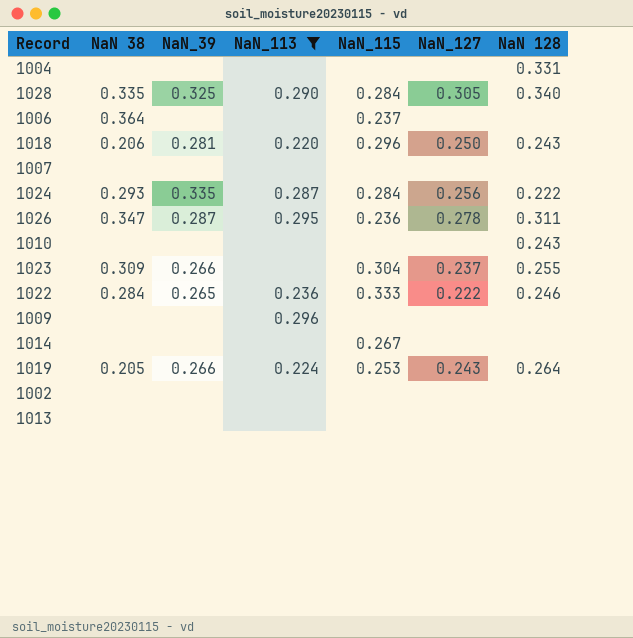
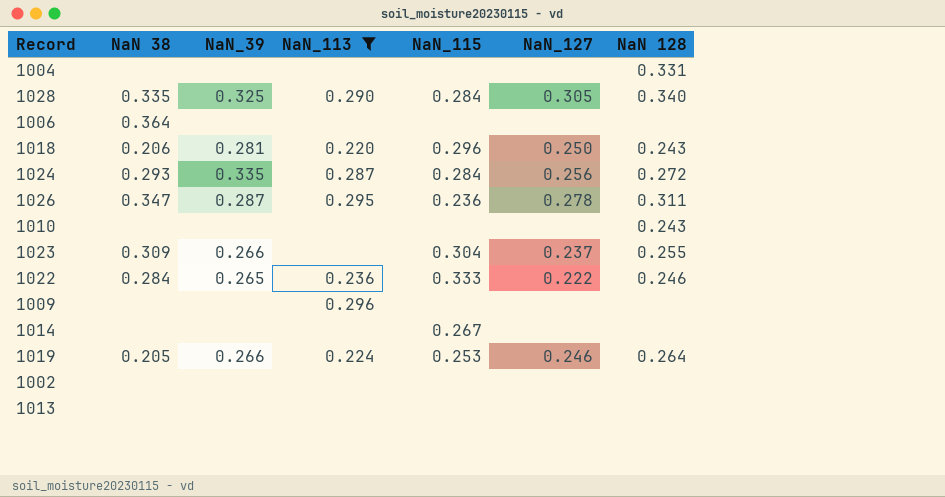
row 1007: none | none | none | none | none | none -> none
1006 | NaN_115: 0.237 -> none
1024 | NaN 128: 0.222 -> 0.272
1019 | NaN_127: 0.243 -> 0.246

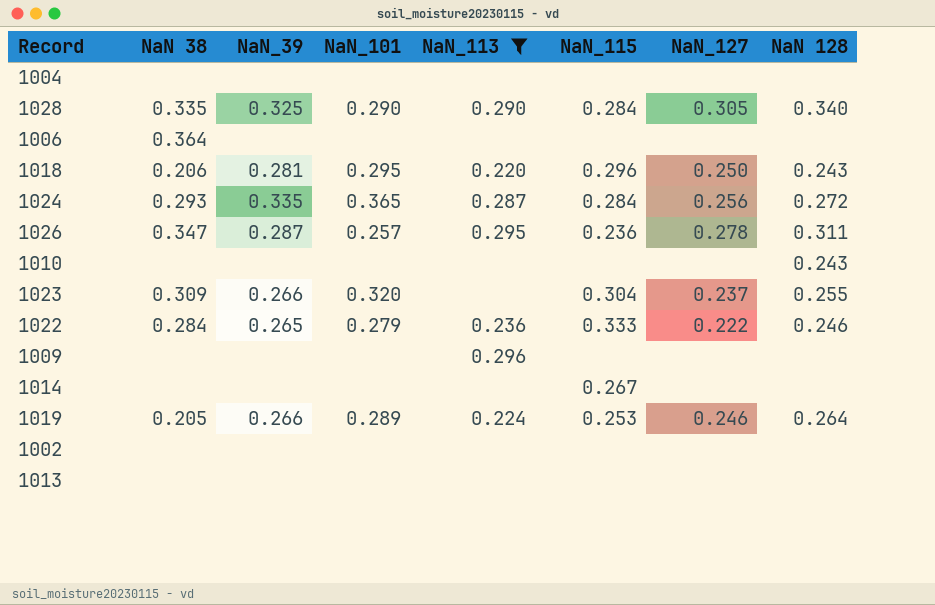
column NaN_101 | position: none -> 4
1004 | NaN 128: 0.331 -> none

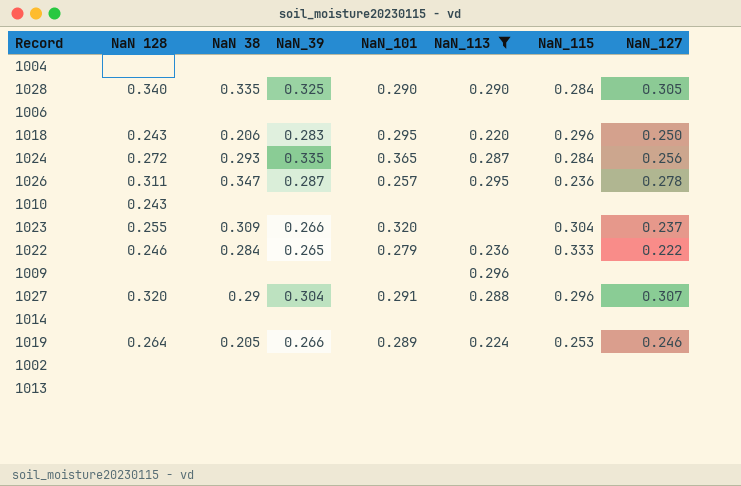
column NaN 128 | position: 8 -> 2
1006 | NaN 38: 0.364 -> none
1018 | NaN_39: 0.281 -> 0.283
row 1027: none -> 0.320 | 0.29 | 0.304 | 0.291 | 0.288 | 0.296 | 0.307
1014 | NaN_115: 0.267 -> none

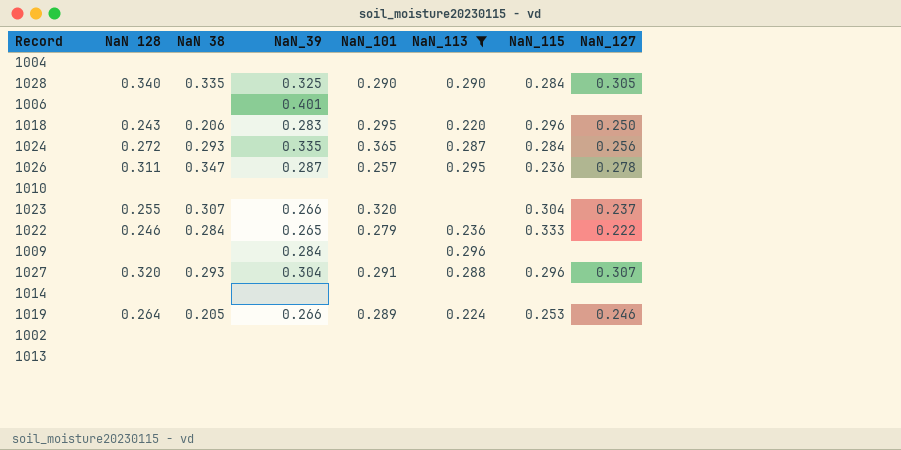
1006 | NaN_39: none -> 0.401
1010 | NaN 128: 0.243 -> none
1023 | NaN 38: 0.309 -> 0.307
1009 | NaN_39: none -> 0.284
1027 | NaN 38: 0.29 -> 0.293

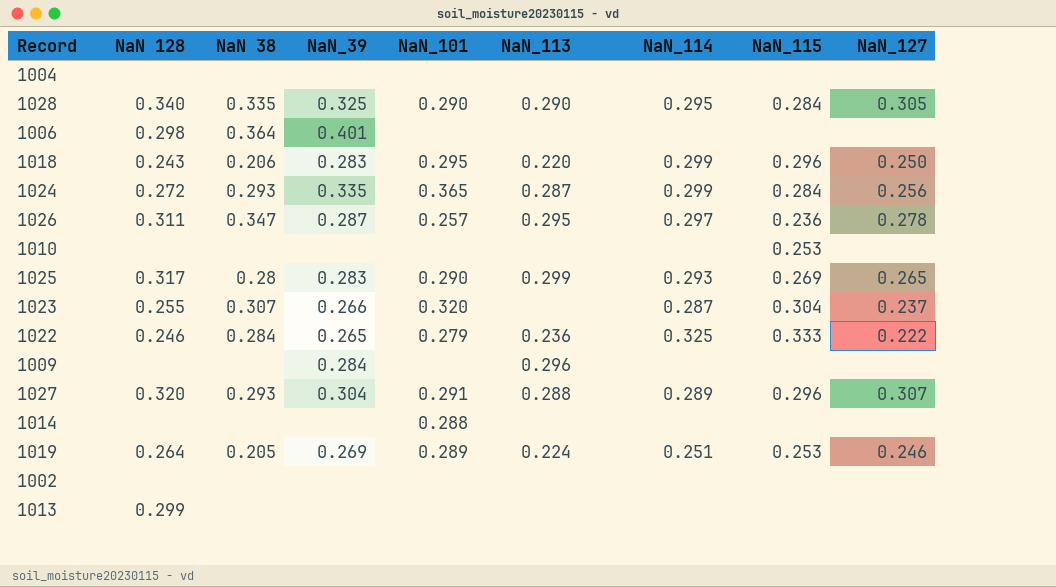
filter: NaN_113 != 0.299 -> none
column NaN_114 | position: none -> 7
1006 | NaN 128: none -> 0.298
1006 | NaN 38: none -> 0.364
1010 | NaN_115: none -> 0.253
1014 | NaN_101: none -> 0.288
1019 | NaN_39: 0.266 -> 0.269
1013 | NaN 128: none -> 0.299

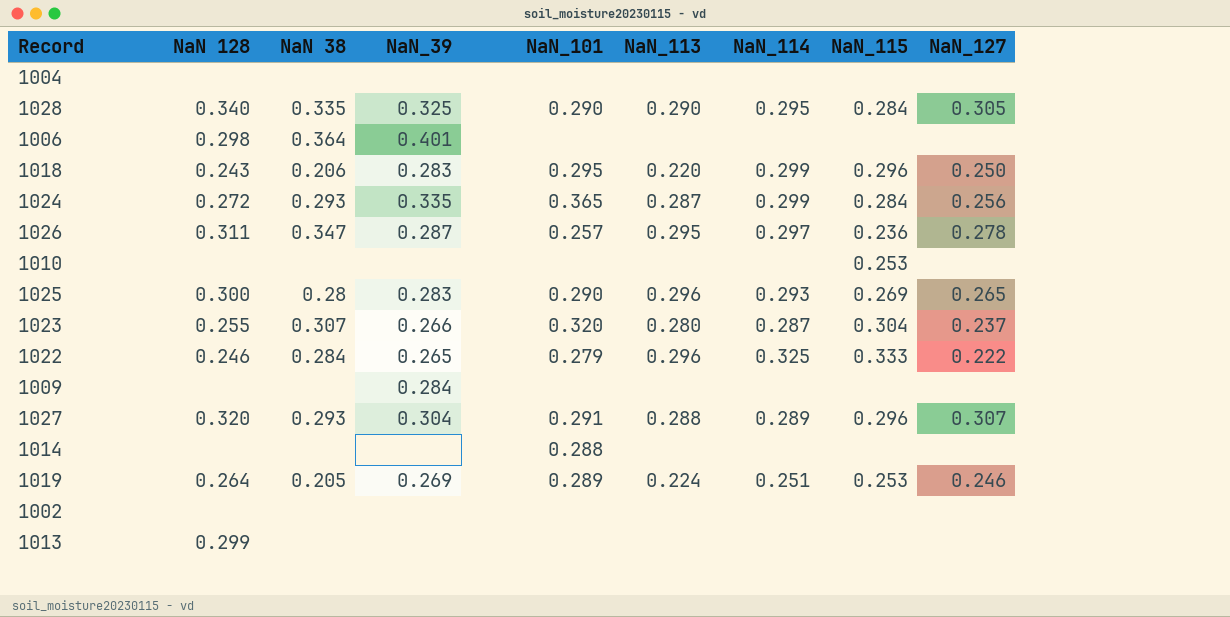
1025 | NaN 128: 0.317 -> 0.300
1025 | NaN_113: 0.299 -> 0.296
1023 | NaN_113: none -> 0.280
1022 | NaN_113: 0.236 -> 0.296
1009 | NaN_113: 0.296 -> none

